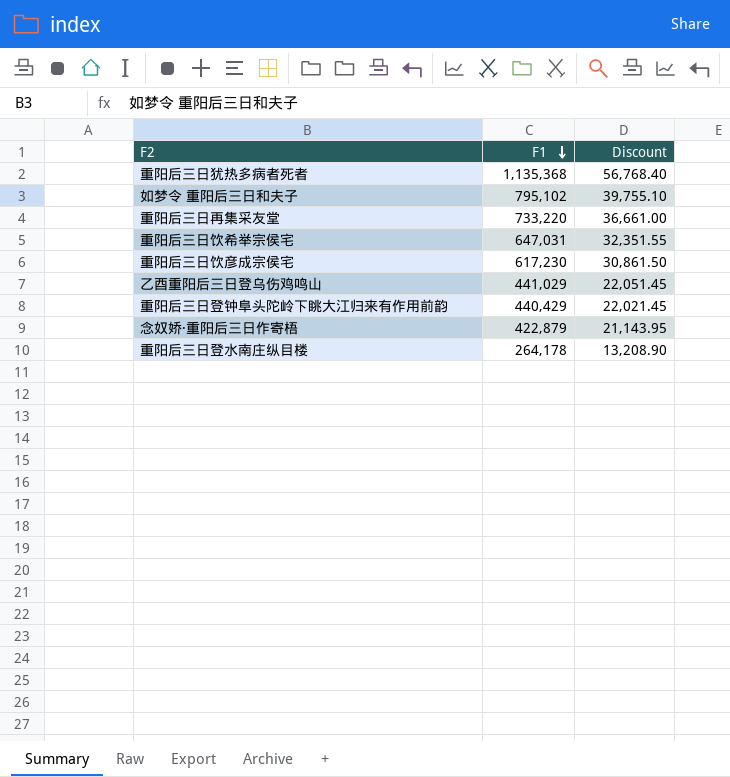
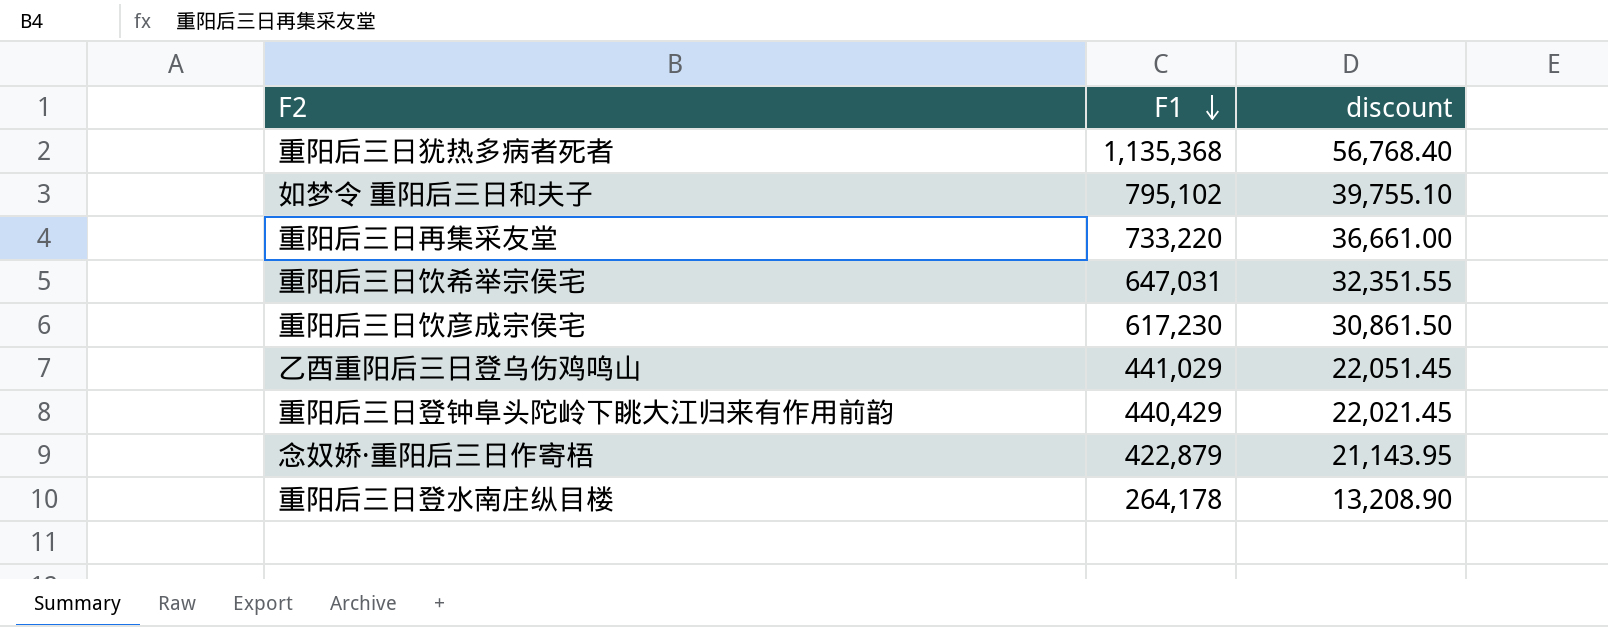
column name: Discount -> discount

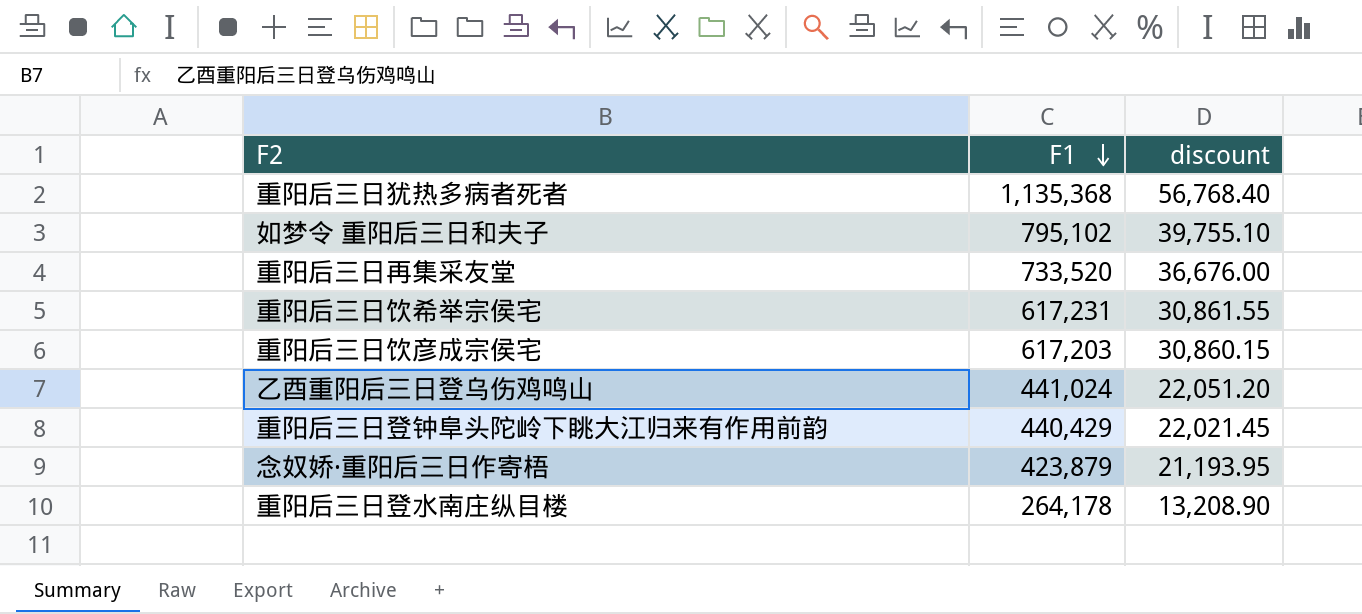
重阳后三日再集采友堂 | F1: 733,220 -> 733,520
重阳后三日再集采友堂 | discount: 36,661.00 -> 36,676.00
重阳后三日饮希举宗侯宅 | F1: 647,031 -> 617,231
重阳后三日饮希举宗侯宅 | discount: 32,351.55 -> 30,861.55
重阳后三日饮彦成宗侯宅 | F1: 617,230 -> 617,203
重阳后三日饮彦成宗侯宅 | discount: 30,861.50 -> 30,860.15
乙酉重阳后三日登乌伤鸡鸣山 | F1: 441,029 -> 441,024
乙酉重阳后三日登乌伤鸡鸣山 | discount: 22,051.45 -> 22,051.20
念奴娇·重阳后三日作寄梧 | F1: 422,879 -> 423,879
念奴娇·重阳后三日作寄梧 | discount: 21,143.95 -> 21,193.95

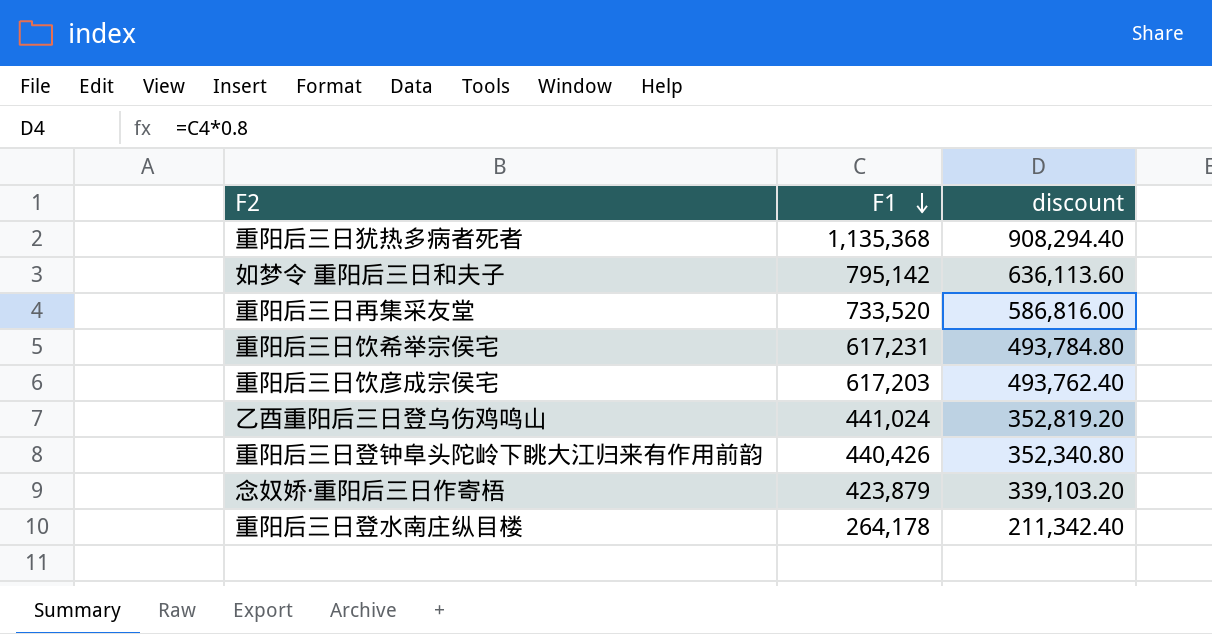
column discount | formula: [F1] * 0.05 -> [F1] * 0.8
如梦令 重阳后三日和夫子 | F1: 795,102 -> 795,142
重阳后三日登钟阜头陀岭下眺大江归来有作用前韵 | F1: 440,429 -> 440,426

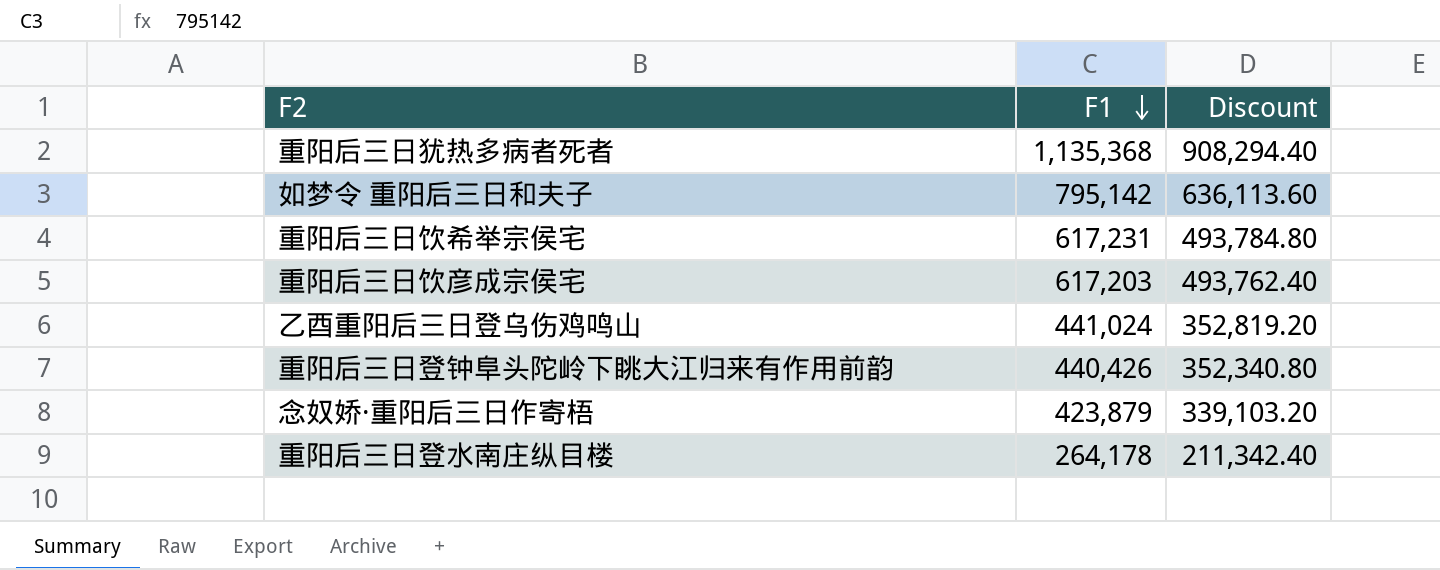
column name: discount -> Discount
row 重阳后三日再集采友堂: 733,520 | 586,816.00 -> none

